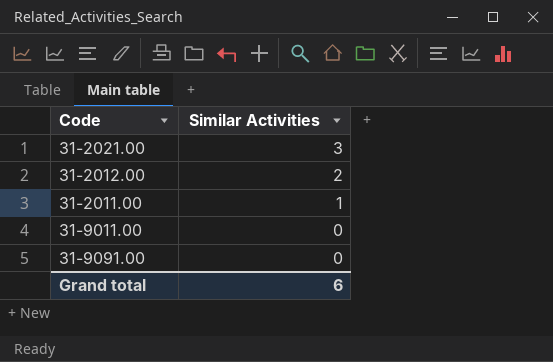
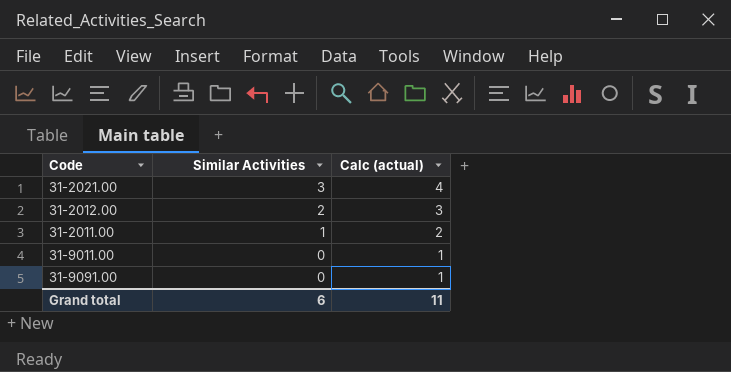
column Calc (actual) | formula: none -> [Similar Activities] + 1

